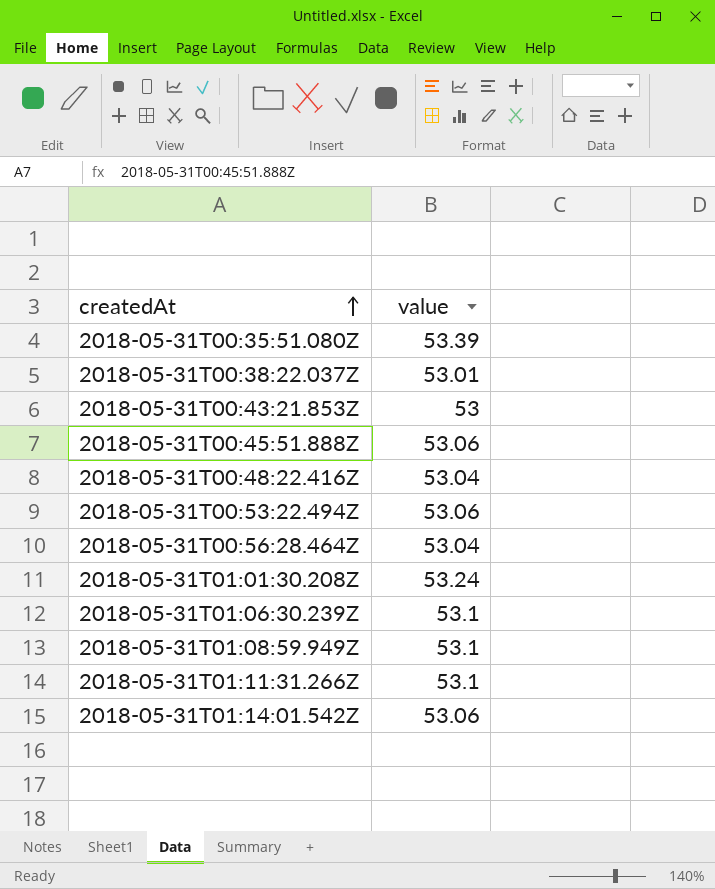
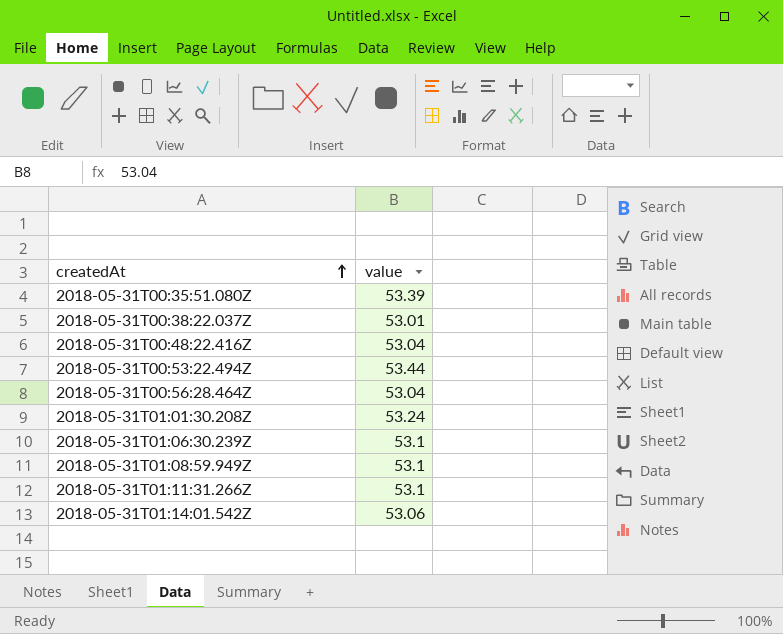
row 2018-05-31T00:43:21.853Z: 53 -> none
row 2018-05-31T00:45:51.888Z: 53.06 -> none
2018-05-31T00:53:22.494Z | value: 53.06 -> 53.44

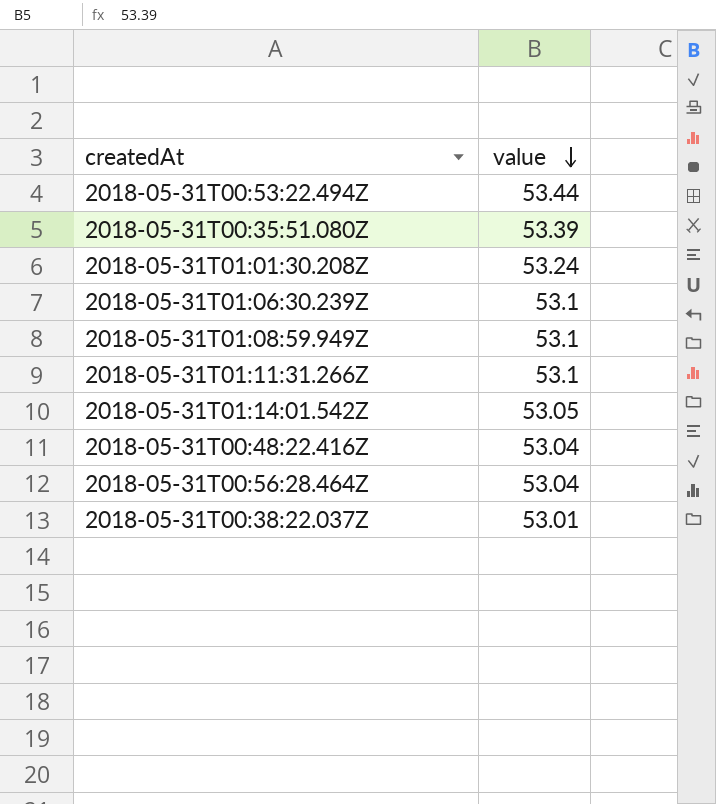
row order: createdAt ascending -> value descending
2018-05-31T01:14:01.542Z | value: 53.06 -> 53.05

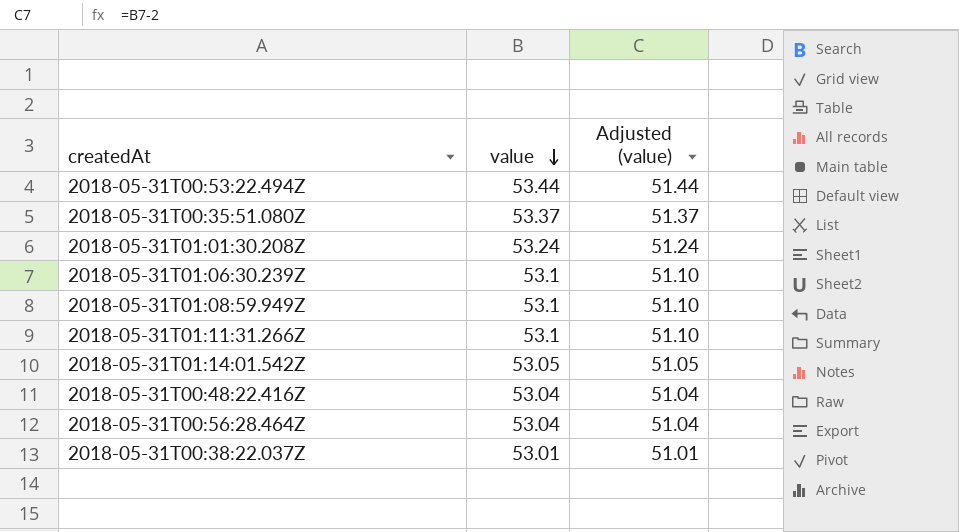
column Adjusted (value) | formula: none -> [value] - 2
2018-05-31T00:35:51.080Z | value: 53.39 -> 53.37

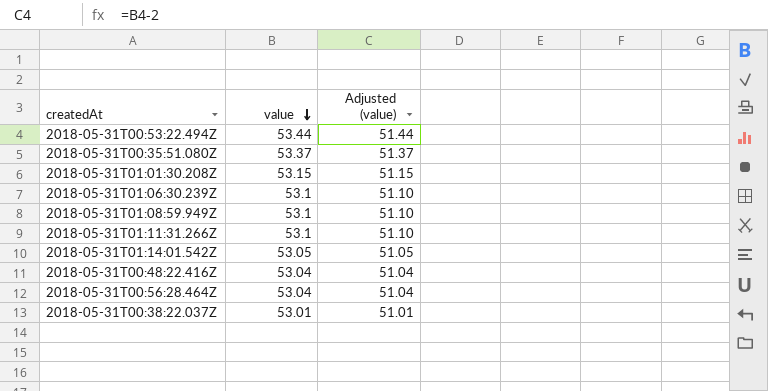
2018-05-31T01:01:30.208Z | value: 53.24 -> 53.15
2018-05-31T01:01:30.208Z | Adjusted (value): 51.24 -> 51.15

